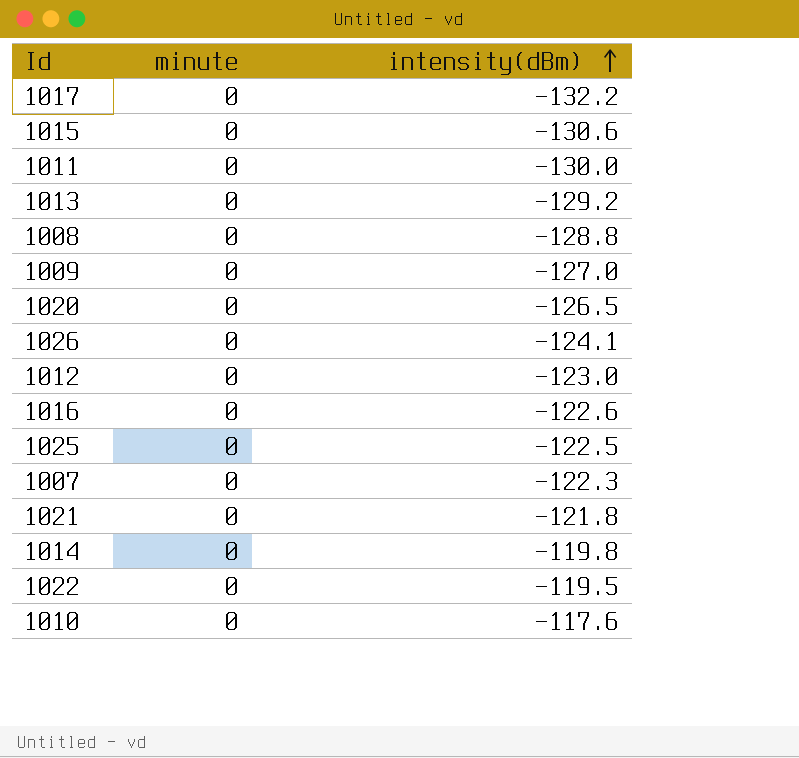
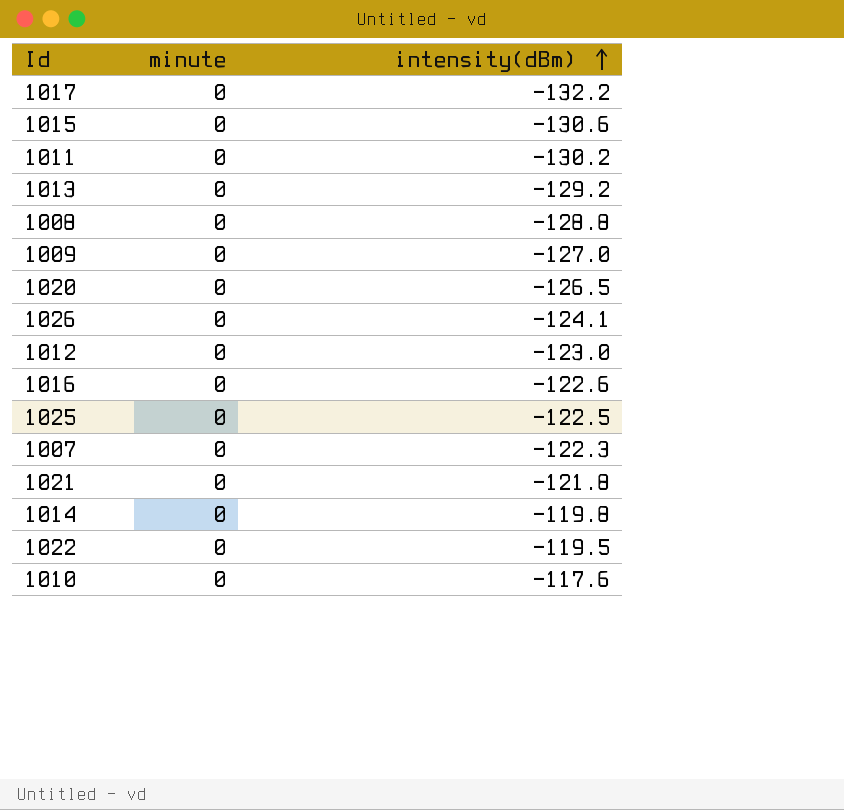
1011 | intensity(dBm): -130.0 -> -130.2

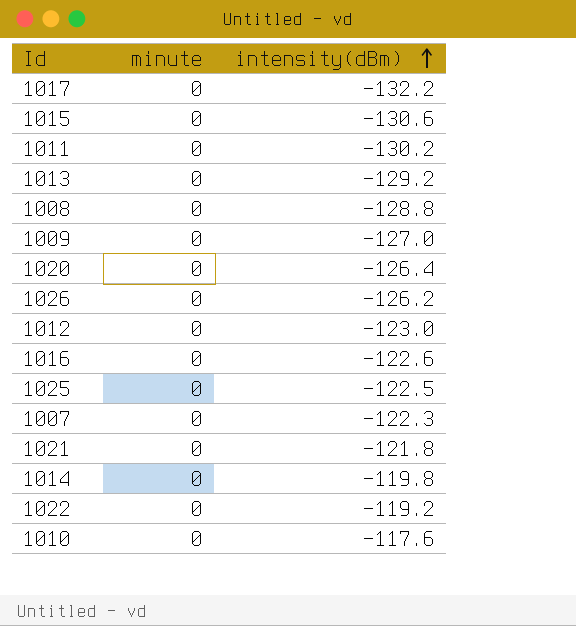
1020 | intensity(dBm): -126.5 -> -126.4
1026 | intensity(dBm): -124.1 -> -126.2
1022 | intensity(dBm): -119.5 -> -119.2

